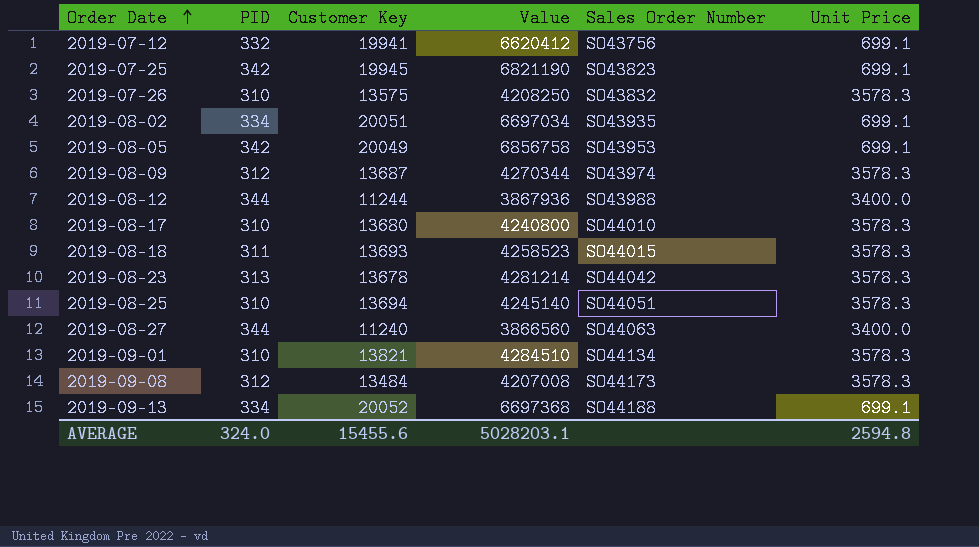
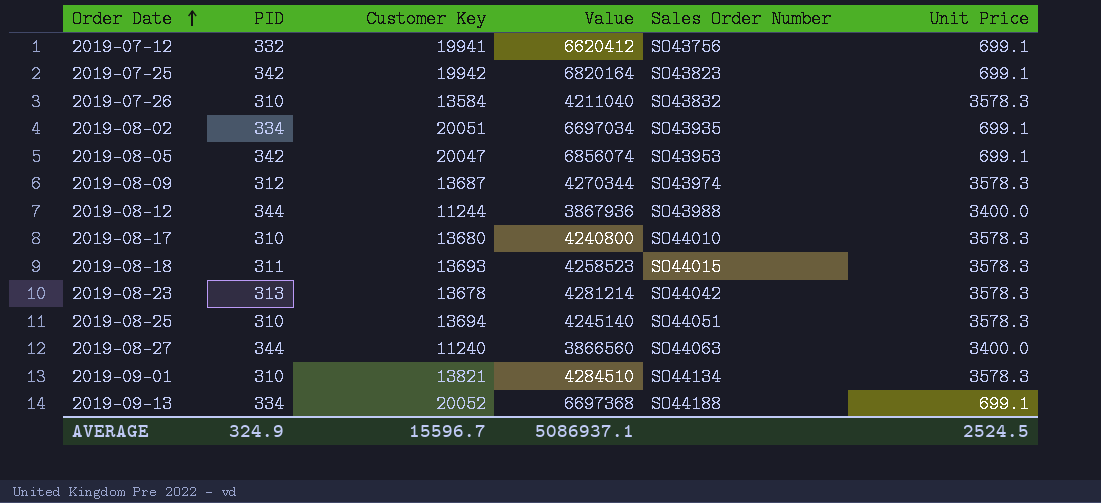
row 2019-09-08: 312 | 13484 | 4207008 | SO44173 | 3578.3 -> none
2019-07-25 | Customer Key: 19945 -> 19942
2019-07-25 | Value: 6821190 -> 6820164
2019-07-26 | Customer Key: 13575 -> 13584
2019-07-26 | Value: 4208250 -> 4211040
2019-08-05 | Customer Key: 20049 -> 20047
2019-08-05 | Value: 6856758 -> 6856074
AVERAGE | PID: 324.0 -> 324.9
AVERAGE | Customer Key: 15455.6 -> 15596.7
AVERAGE | Value: 5028203.1 -> 5086937.1
AVERAGE | Unit Price: 2594.8 -> 2524.5

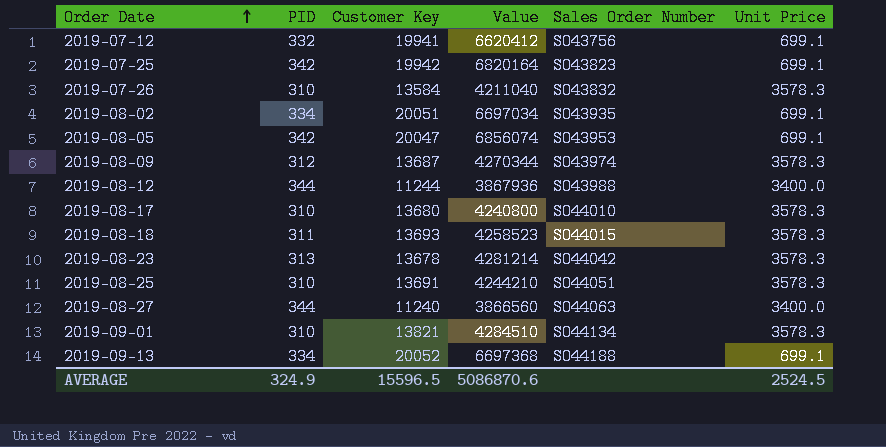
2019-08-25 | Customer Key: 13694 -> 13691
2019-08-25 | Value: 4245140 -> 4244210
AVERAGE | Customer Key: 15596.7 -> 15596.5
AVERAGE | Value: 5086937.1 -> 5086870.6

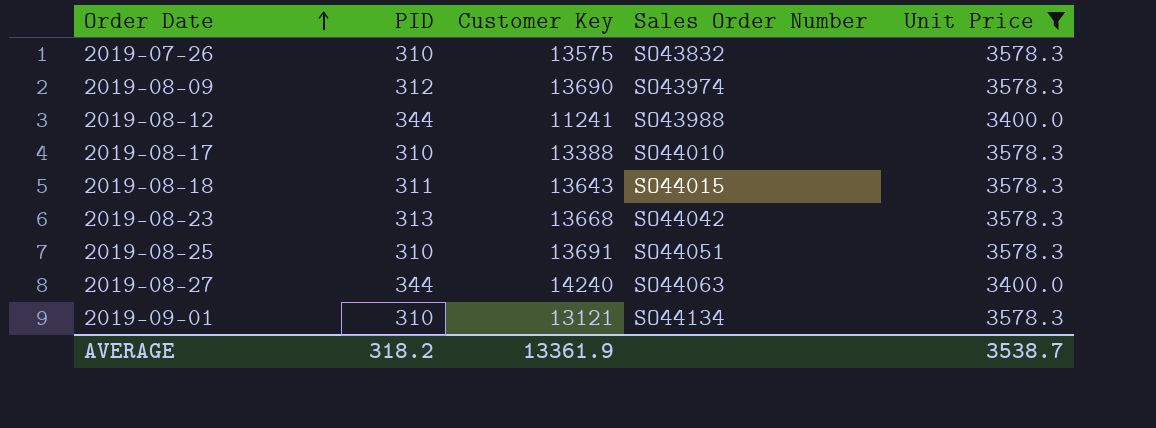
filter: none -> Unit Price != 699.1
column Value | formula: [PID] * [Customer Key] -> none
2019-07-26 | Customer Key: 13584 -> 13575
2019-08-09 | Customer Key: 13687 -> 13690
2019-08-12 | Customer Key: 11244 -> 11241
2019-08-17 | Customer Key: 13680 -> 13388
2019-08-18 | Customer Key: 13693 -> 13643
2019-08-23 | Customer Key: 13678 -> 13668
2019-08-27 | Customer Key: 11240 -> 14240
2019-09-01 | Customer Key: 13821 -> 13121
AVERAGE | PID: 324.9 -> 318.2
AVERAGE | Customer Key: 15596.5 -> 13361.9
AVERAGE | Unit Price: 2524.5 -> 3538.7

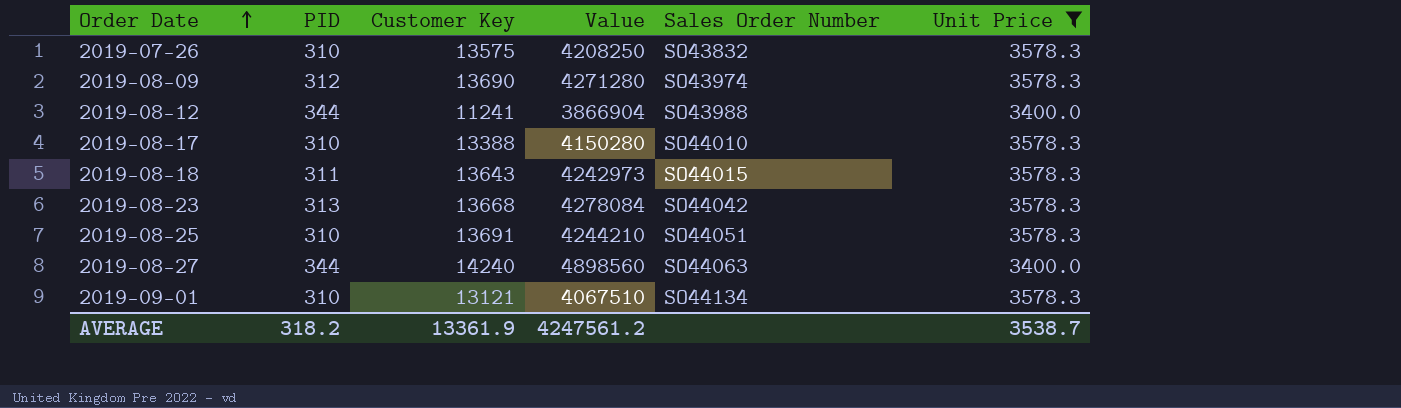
column Value | formula: none -> [PID] * [Customer Key]

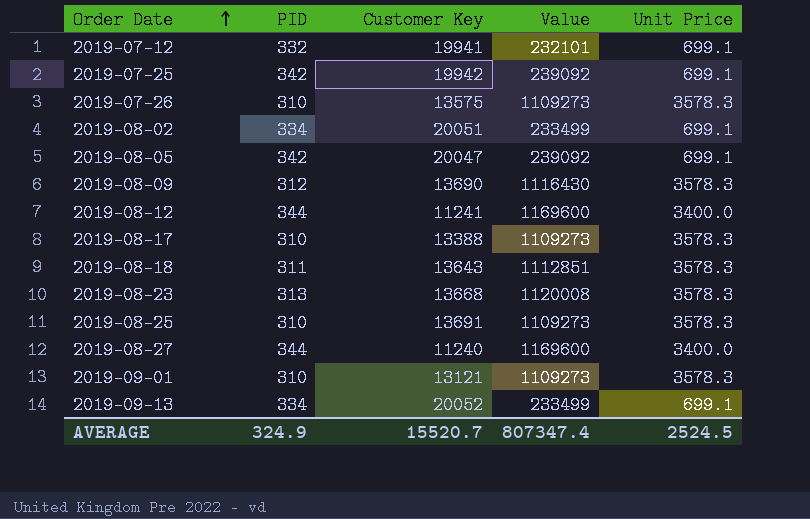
filter: Unit Price != 699.1 -> none
column Sales Order Number | position: 5 -> none
column Value | formula: [PID] * [Customer Key] -> [PID] * [Unit Price]
2019-08-27 | Customer Key: 14240 -> 11240
AVERAGE | PID: 318.2 -> 324.9
AVERAGE | Customer Key: 13361.9 -> 15520.7
AVERAGE | Value: 4247561.2 -> 807347.4
AVERAGE | Unit Price: 3538.7 -> 2524.5

